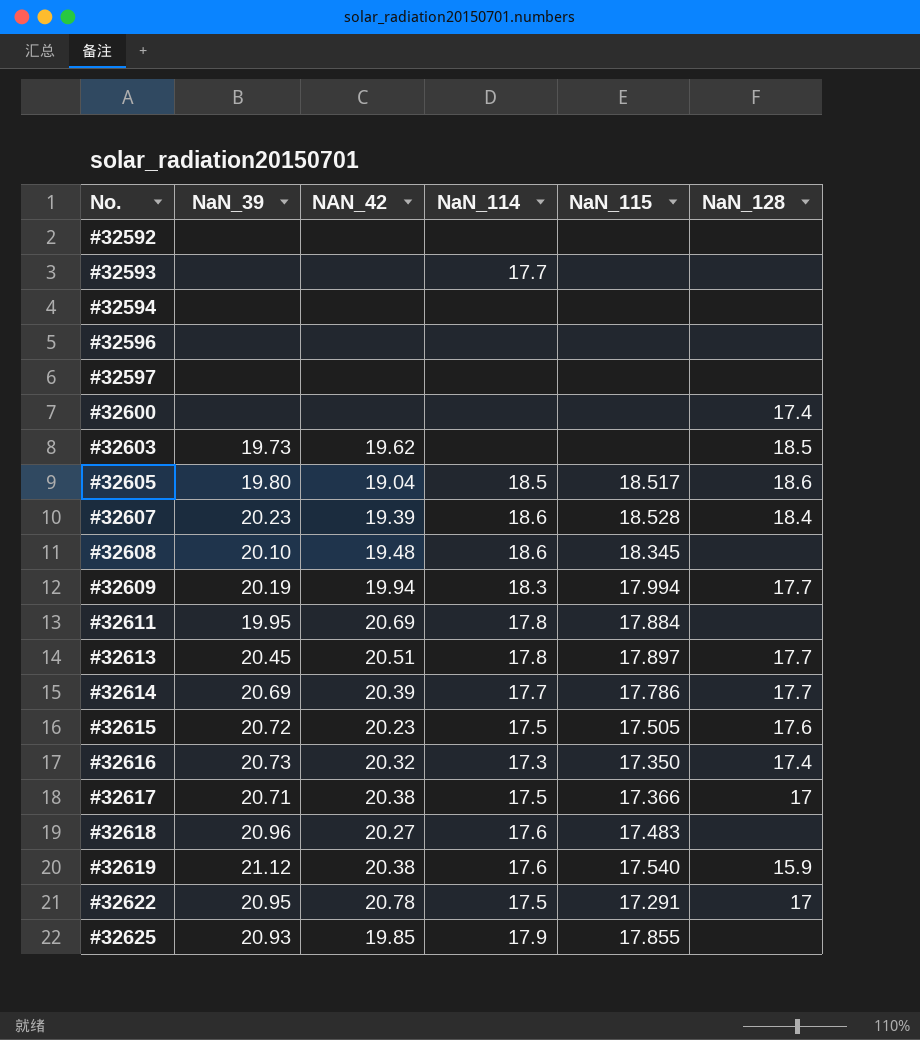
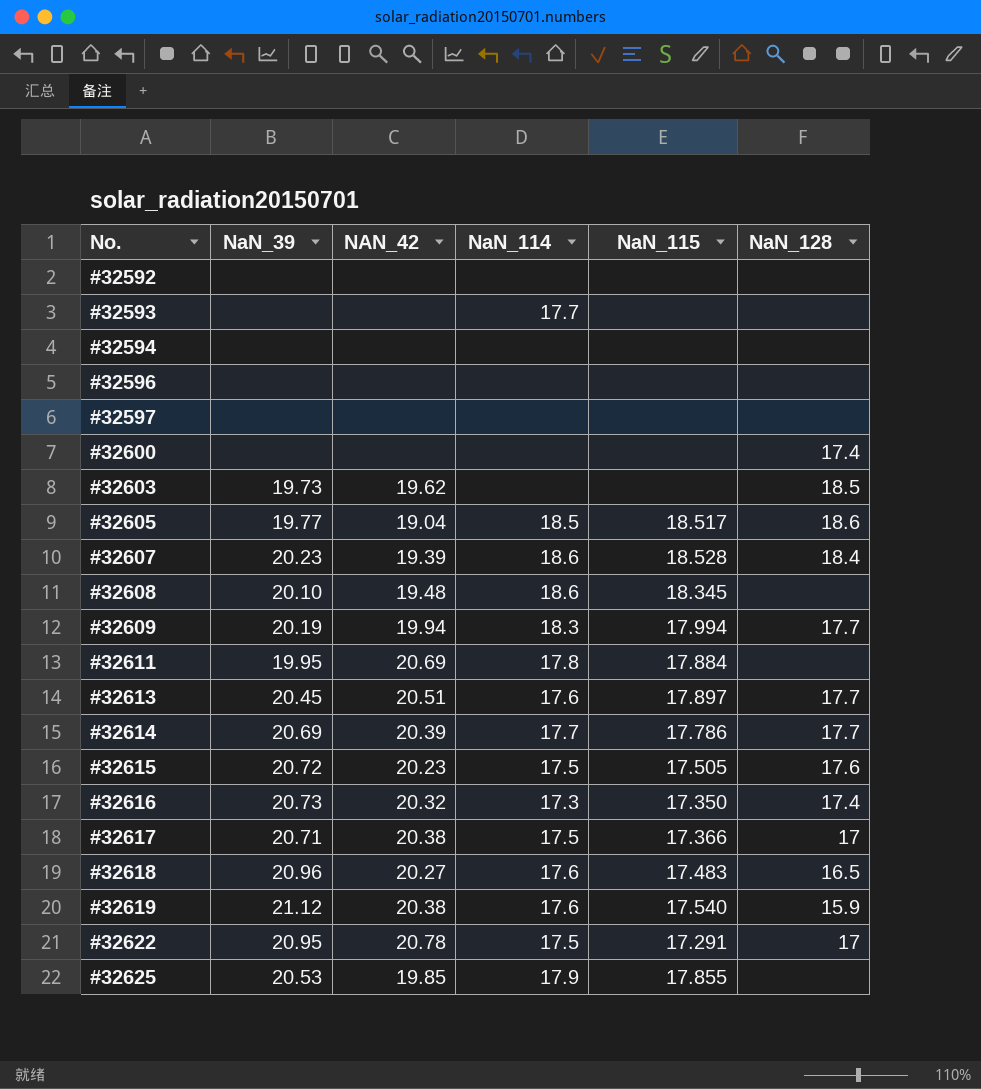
#32605 | NaN_39: 19.80 -> 19.77
#32613 | NaN_114: 17.8 -> 17.6
#32618 | NaN_128: none -> 16.5
#32625 | NaN_39: 20.93 -> 20.53

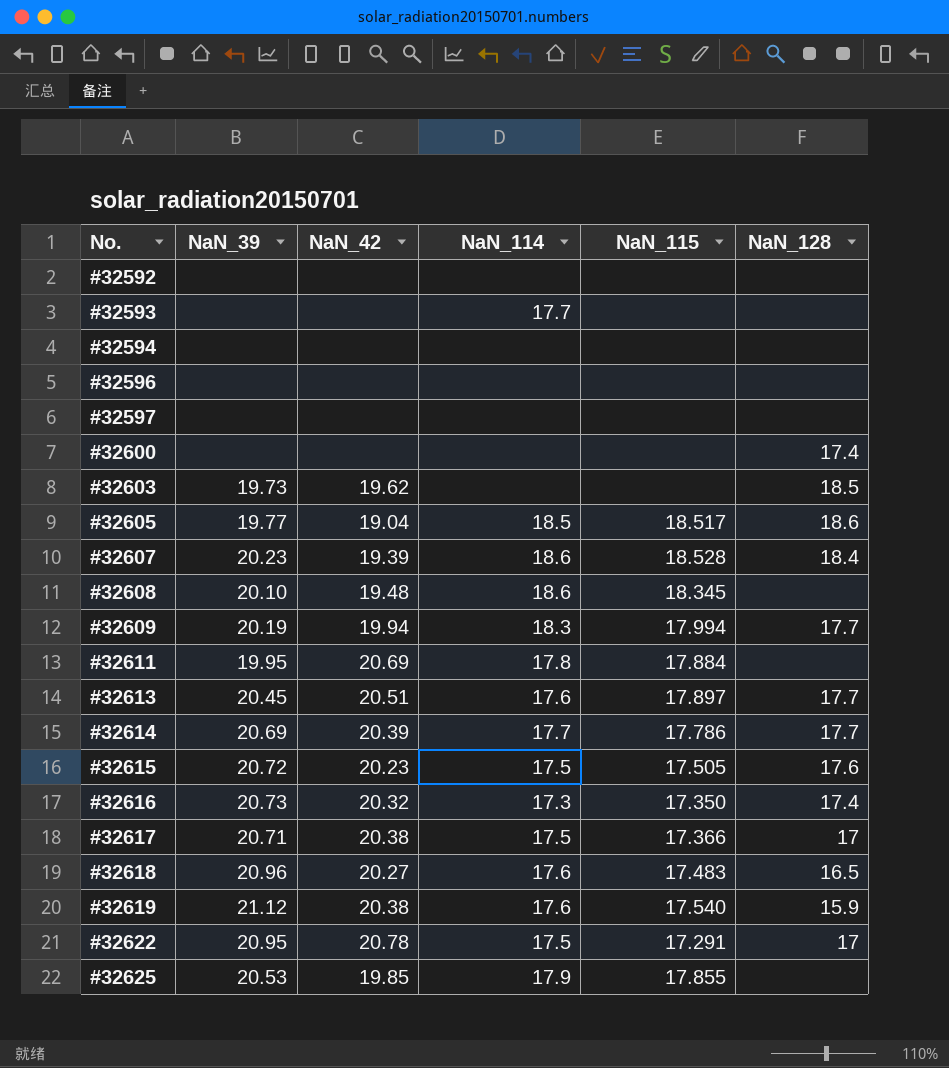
column name: NAN_42 -> NaN_42

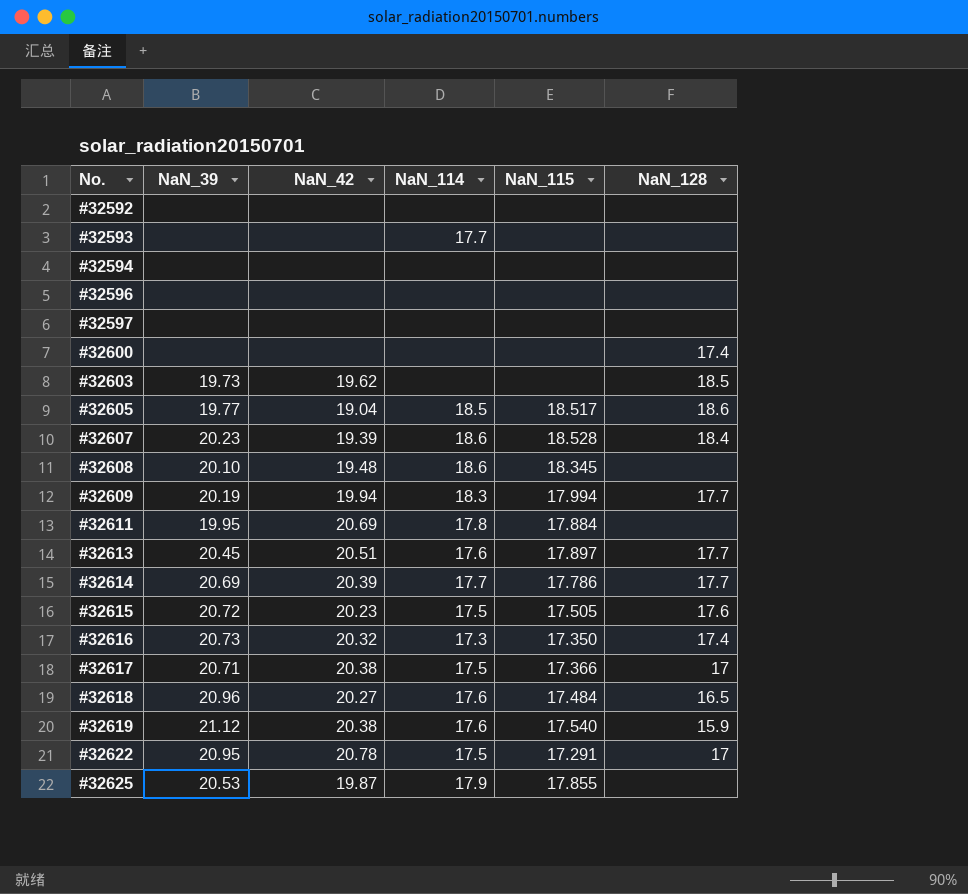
#32618 | NaN_115: 17.483 -> 17.484
#32625 | NaN_42: 19.85 -> 19.87

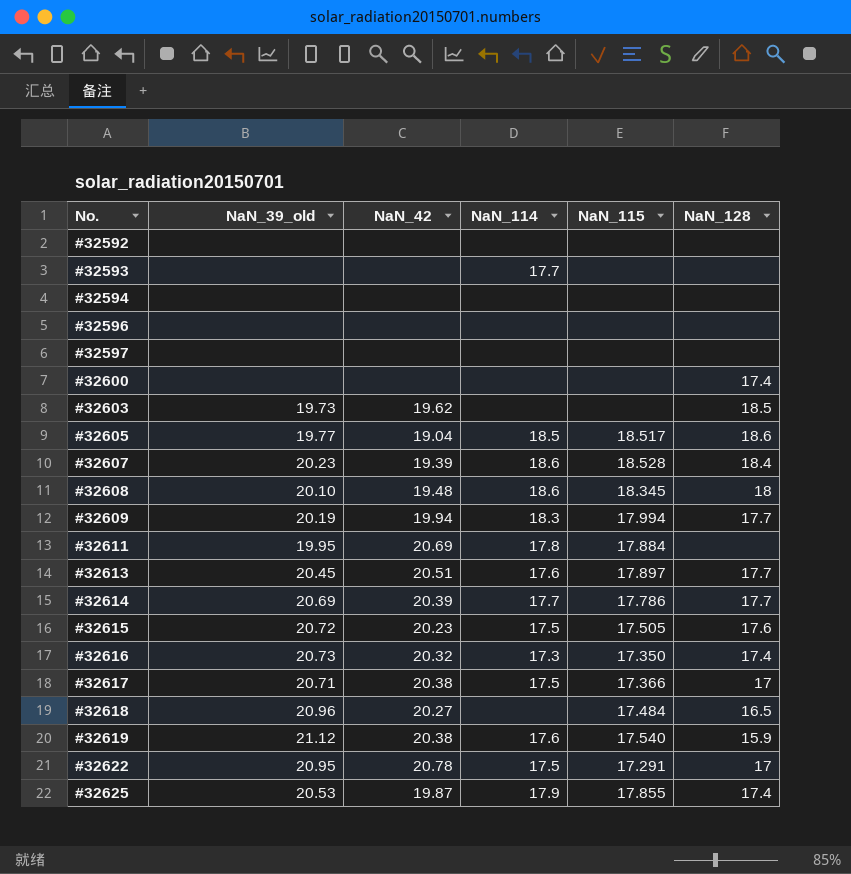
column name: NaN_39 -> NaN_39_old
#32608 | NaN_128: none -> 18
#32618 | NaN_114: 17.6 -> none
#32625 | NaN_128: none -> 17.4

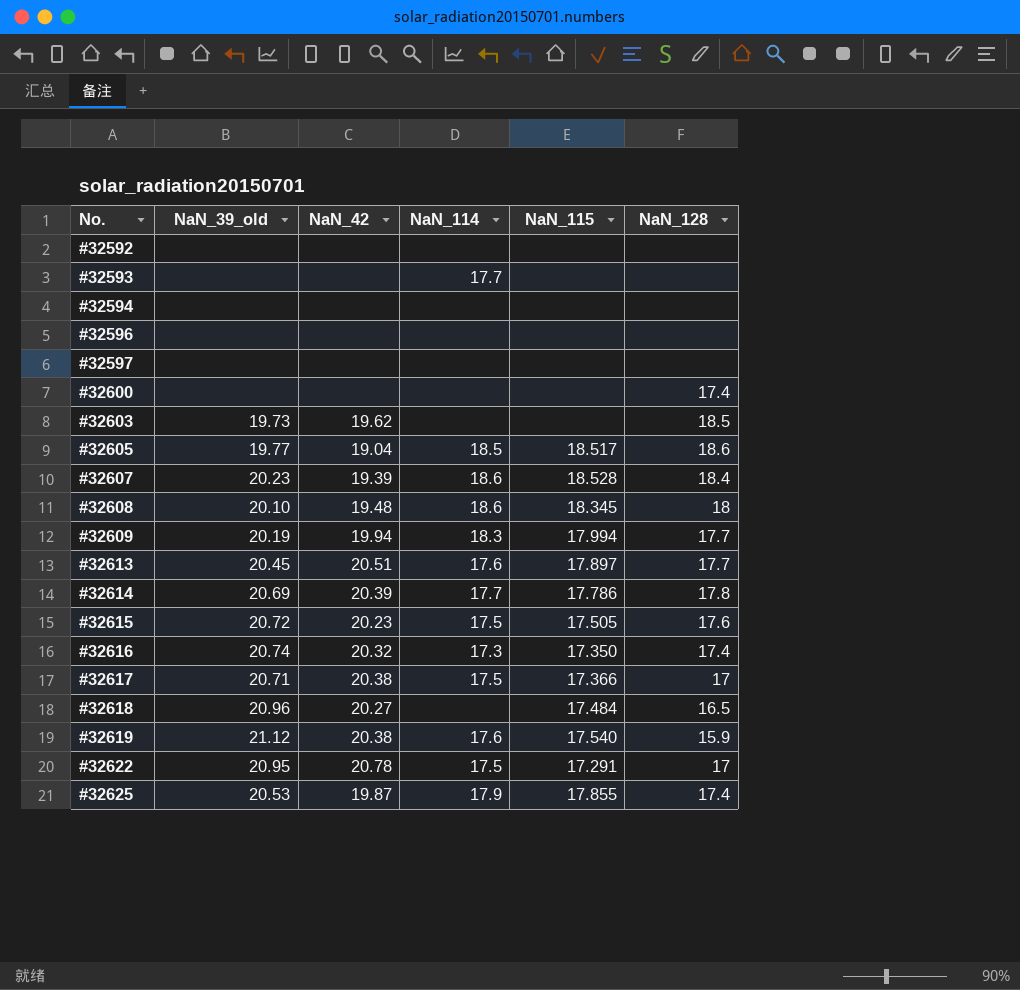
row #32611: 19.95 | 20.69 | 17.8 | 17.884 | none -> none
#32614 | NaN_128: 17.7 -> 17.8
#32616 | NaN_39_old: 20.73 -> 20.74

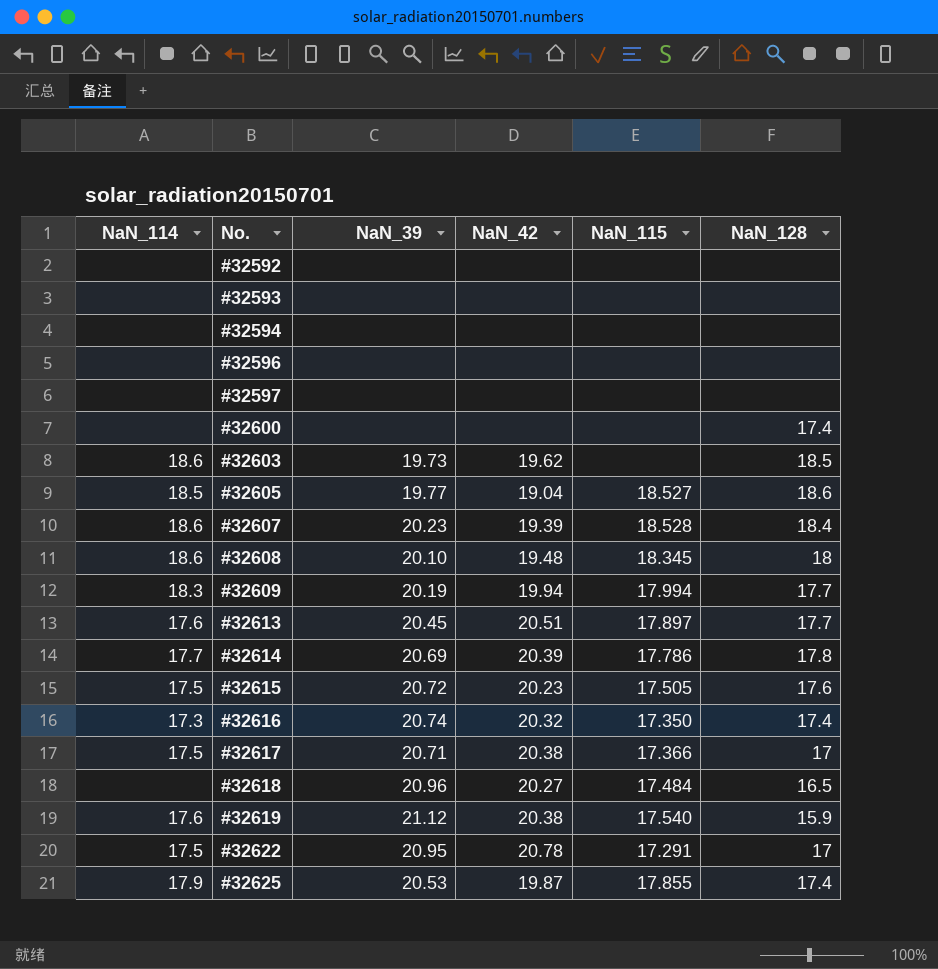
column NaN_114 | position: 4 -> 1
column name: NaN_39_old -> NaN_39
#32593 | NaN_114: 17.7 -> none
#32603 | NaN_114: none -> 18.6
#32605 | NaN_115: 18.517 -> 18.527

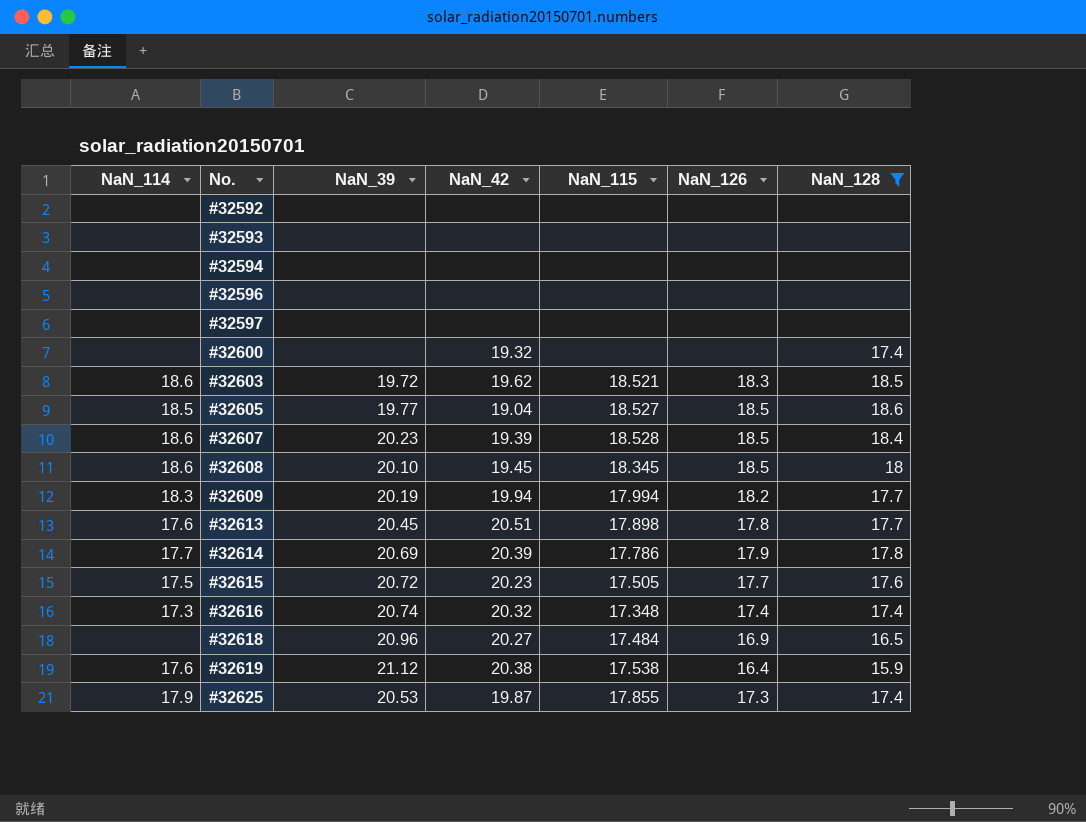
filter: none -> NaN_128 != 17
column NaN_126 | position: none -> 6
#32600 | NaN_42: none -> 19.32
#32603 | NaN_39: 19.73 -> 19.72
#32603 | NaN_115: none -> 18.521
#32608 | NaN_42: 19.48 -> 19.45
#32613 | NaN_115: 17.897 -> 17.898
#32616 | NaN_115: 17.350 -> 17.348
#32619 | NaN_115: 17.540 -> 17.538

